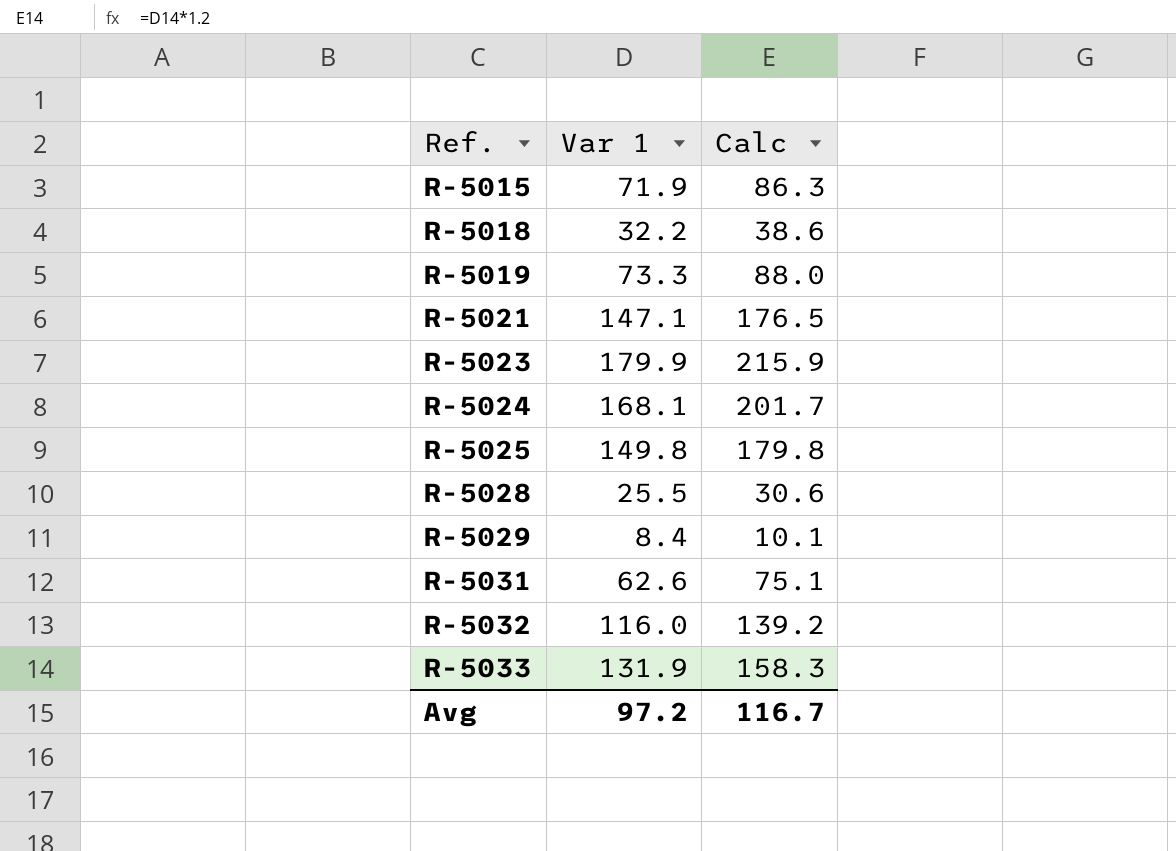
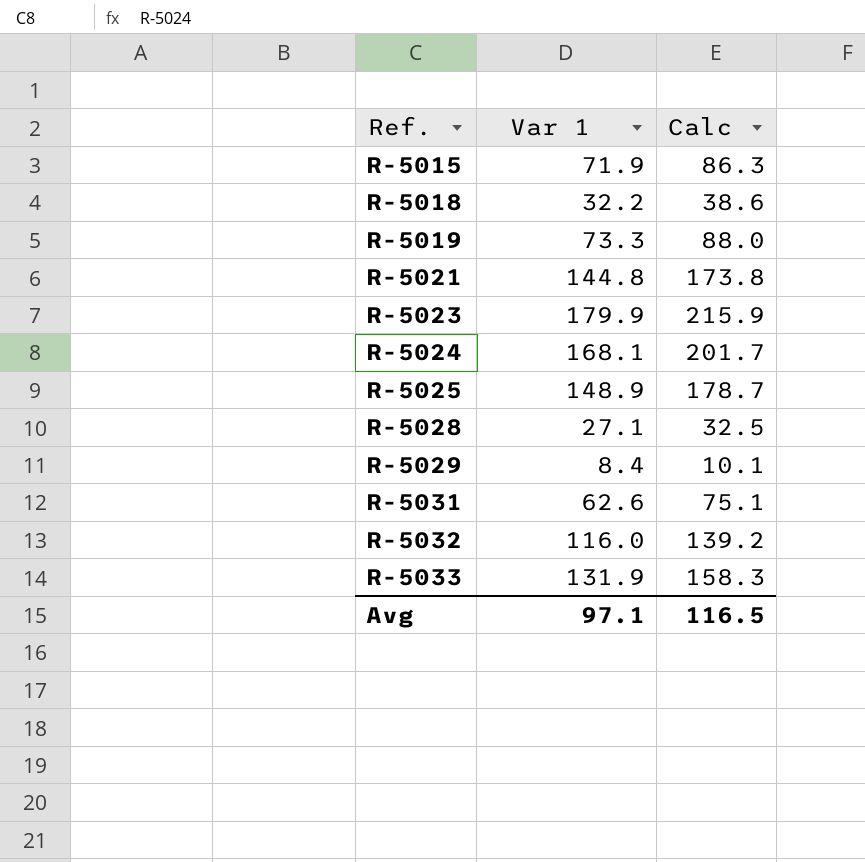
R-5021 | Var 1: 147.1 -> 144.8
R-5021 | Calc: 176.5 -> 173.8
R-5025 | Var 1: 149.8 -> 148.9
R-5025 | Calc: 179.8 -> 178.7
R-5028 | Var 1: 25.5 -> 27.1
R-5028 | Calc: 30.6 -> 32.5
Avg | Var 1: 97.2 -> 97.1
Avg | Calc: 116.7 -> 116.5

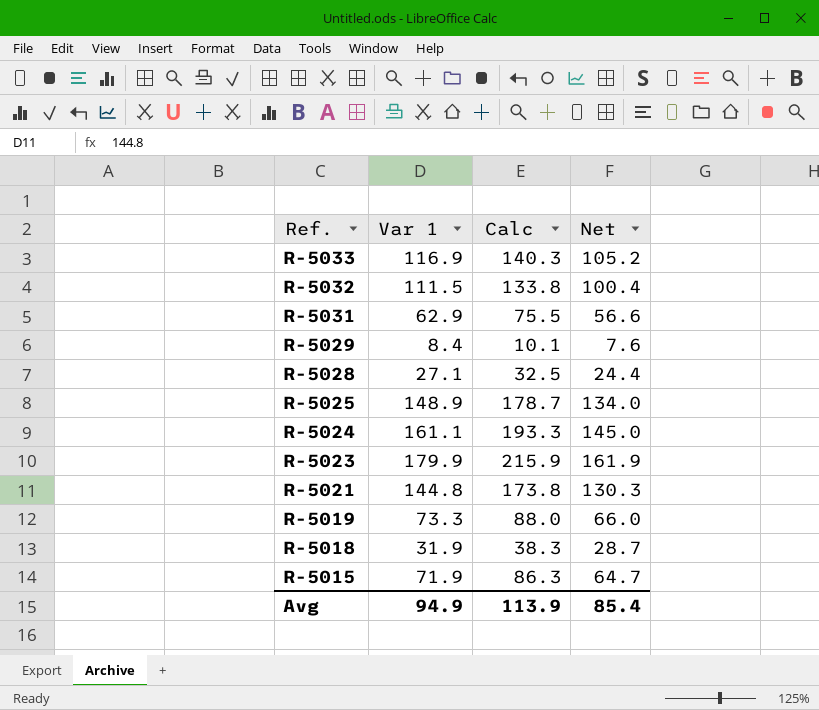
row order: Ref. ascending -> Ref. descending
column Net | formula: none -> [Var 1] * 0.9
R-5033 | Var 1: 131.9 -> 116.9
R-5033 | Calc: 158.3 -> 140.3
R-5032 | Var 1: 116.0 -> 111.5
R-5032 | Calc: 139.2 -> 133.8
R-5031 | Var 1: 62.6 -> 62.9
R-5031 | Calc: 75.1 -> 75.5
R-5024 | Var 1: 168.1 -> 161.1
R-5024 | Calc: 201.7 -> 193.3
R-5018 | Var 1: 32.2 -> 31.9
R-5018 | Calc: 38.6 -> 38.3
Avg | Var 1: 97.1 -> 94.9
Avg | Calc: 116.5 -> 113.9

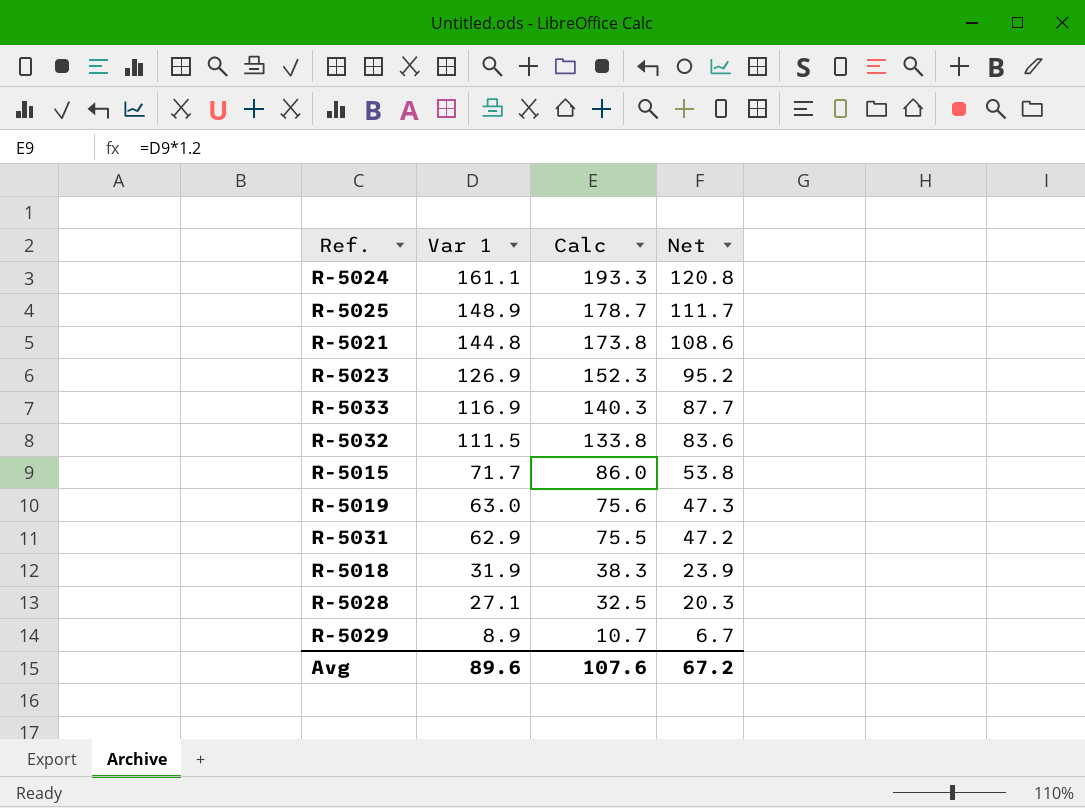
row order: Ref. descending -> Var 1 descending
column Net | formula: [Var 1] * 0.9 -> [Var 1] * 0.75
R-5023 | Var 1: 179.9 -> 126.9
R-5023 | Calc: 215.9 -> 152.3
R-5015 | Var 1: 71.9 -> 71.7
R-5015 | Calc: 86.3 -> 86.0
R-5019 | Var 1: 73.3 -> 63.0
R-5019 | Calc: 88.0 -> 75.6
R-5029 | Var 1: 8.4 -> 8.9
R-5029 | Calc: 10.1 -> 10.7
Avg | Var 1: 94.9 -> 89.6
Avg | Calc: 113.9 -> 107.6
Avg | Net: 85.4 -> 67.2

